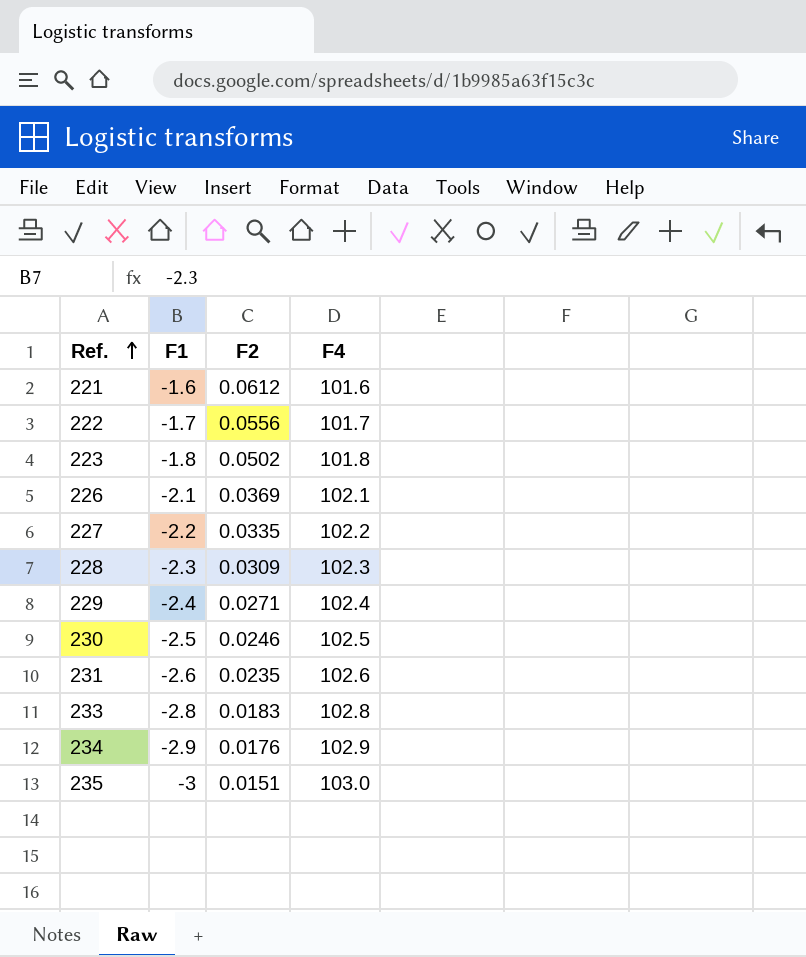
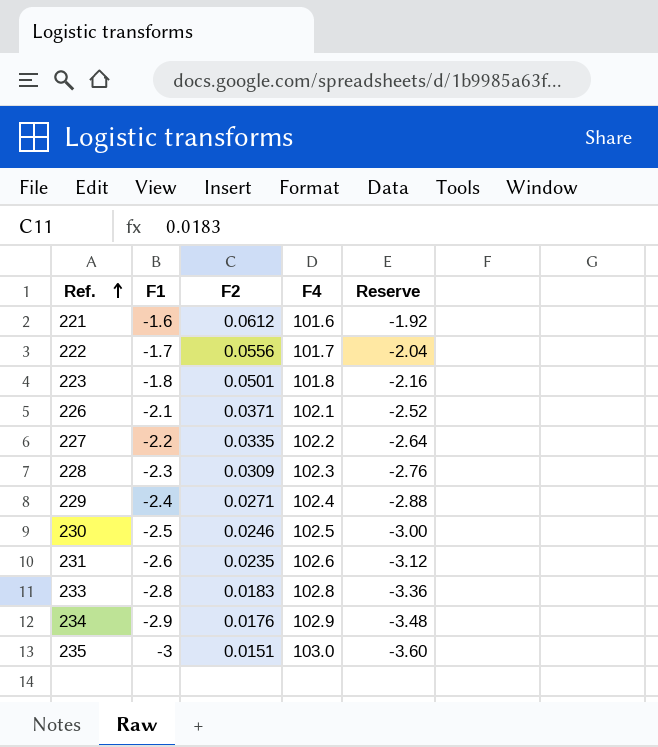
column Reserve | formula: none -> [F1] * 1.2
223 | F2: 0.0502 -> 0.0501
226 | F2: 0.0369 -> 0.0371

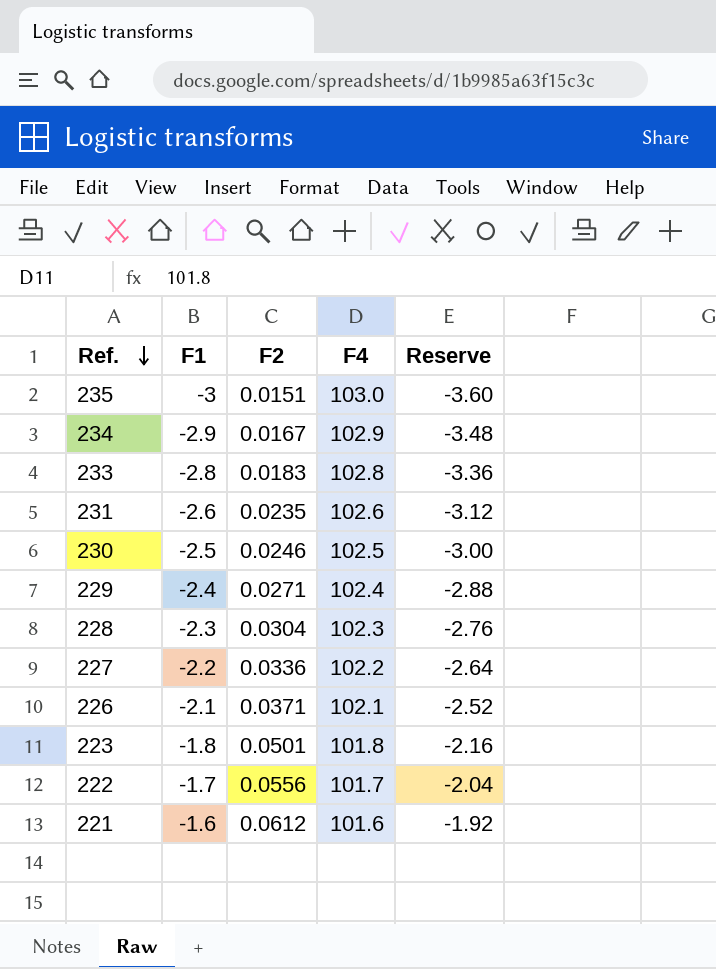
row order: Ref. ascending -> Ref. descending
234 | F2: 0.0176 -> 0.0167
228 | F2: 0.0309 -> 0.0304
227 | F2: 0.0335 -> 0.0336

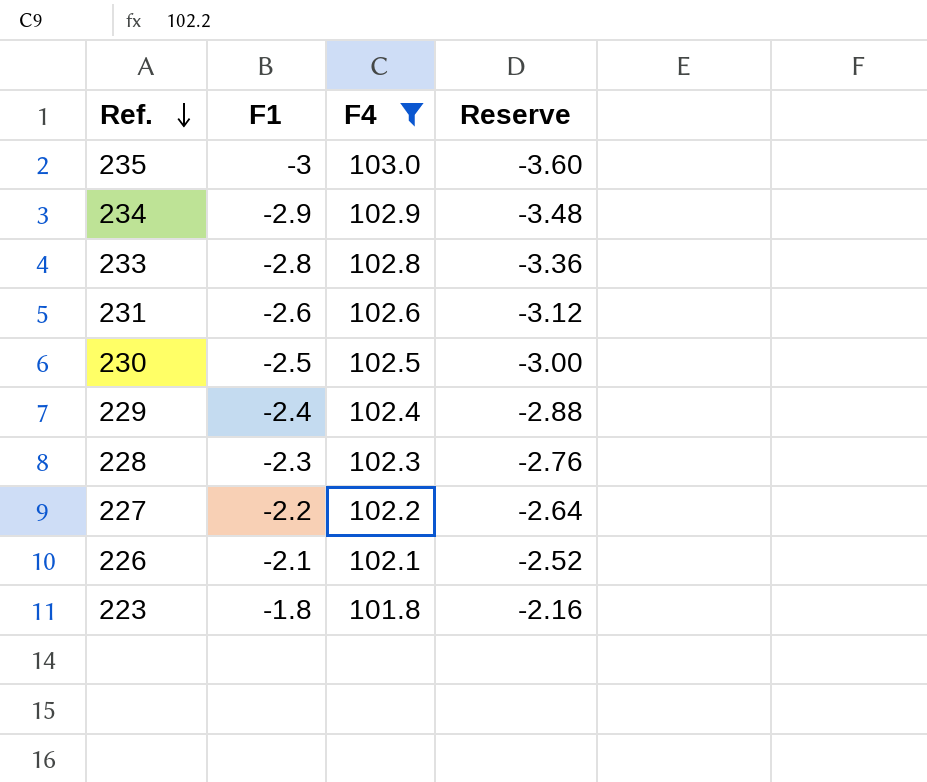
filter: none -> F4 >= 101.8
column F2 | position: 3 -> none

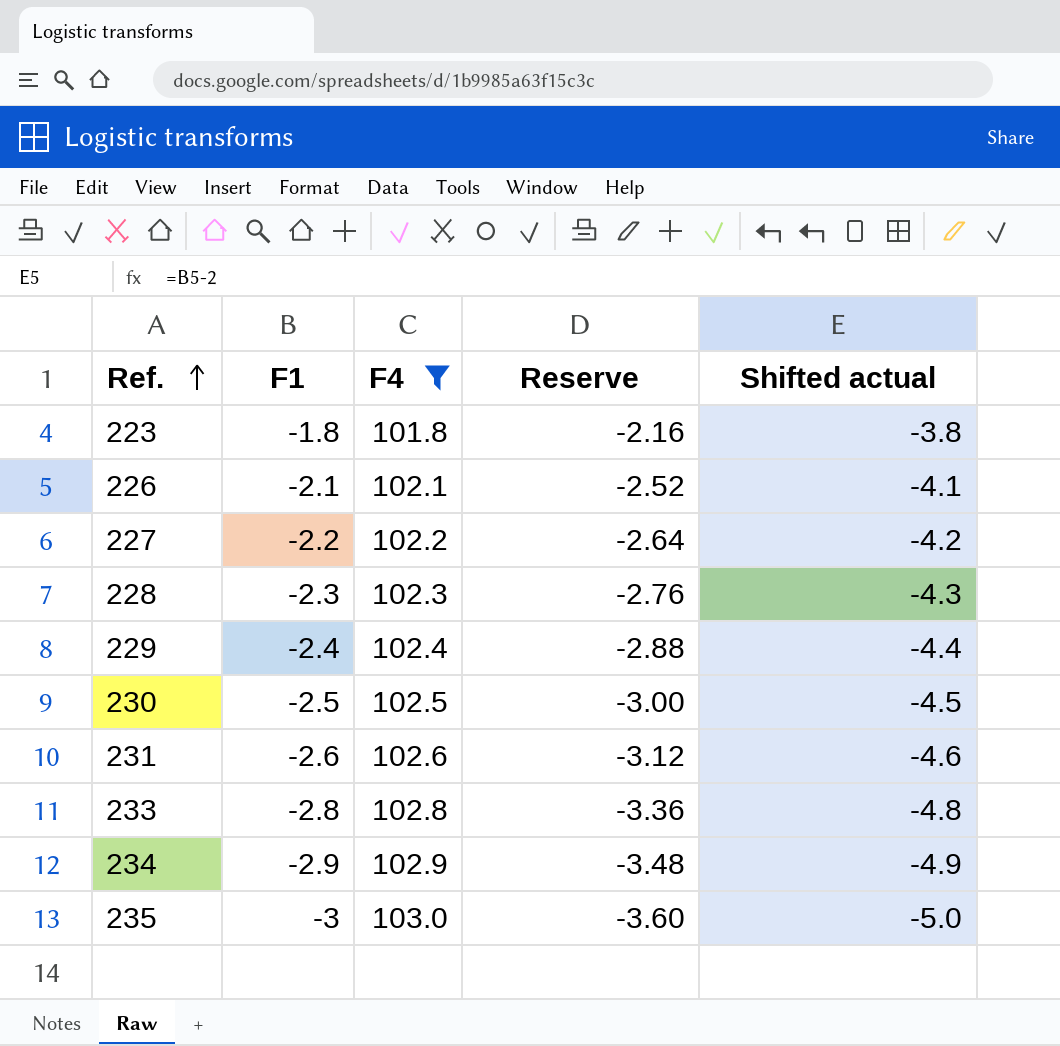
row order: Ref. descending -> Ref. ascending
column Shifted actual | formula: none -> [F1] - 2

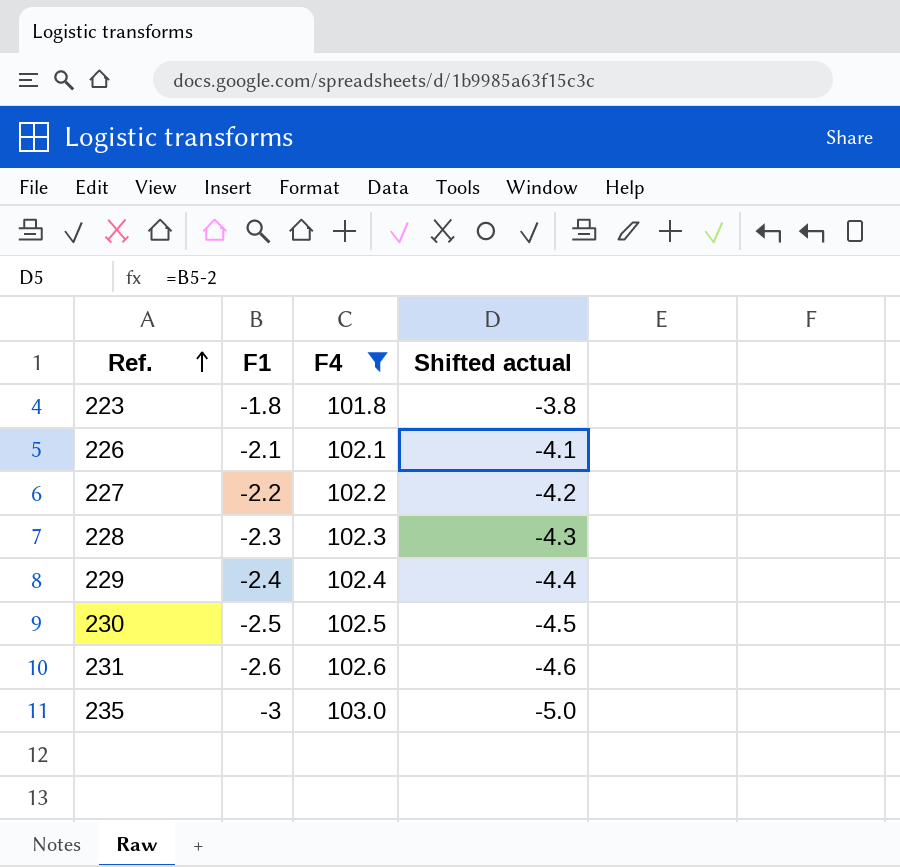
column Reserve | formula: [F1] * 1.2 -> none
row 233: -2.8 | 102.8 | -3.36 | -4.8 -> none
row 234: -2.9 | 102.9 | -3.48 | -4.9 -> none

